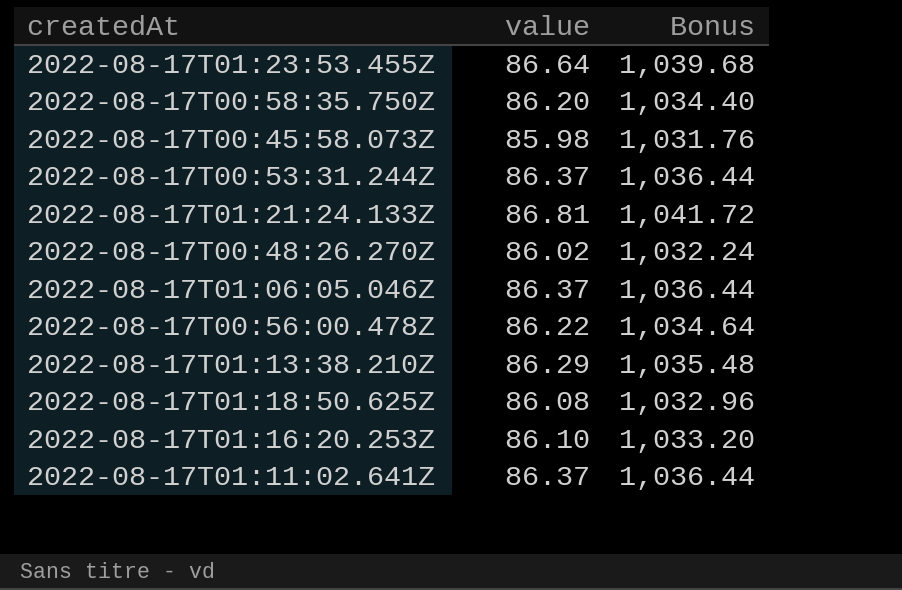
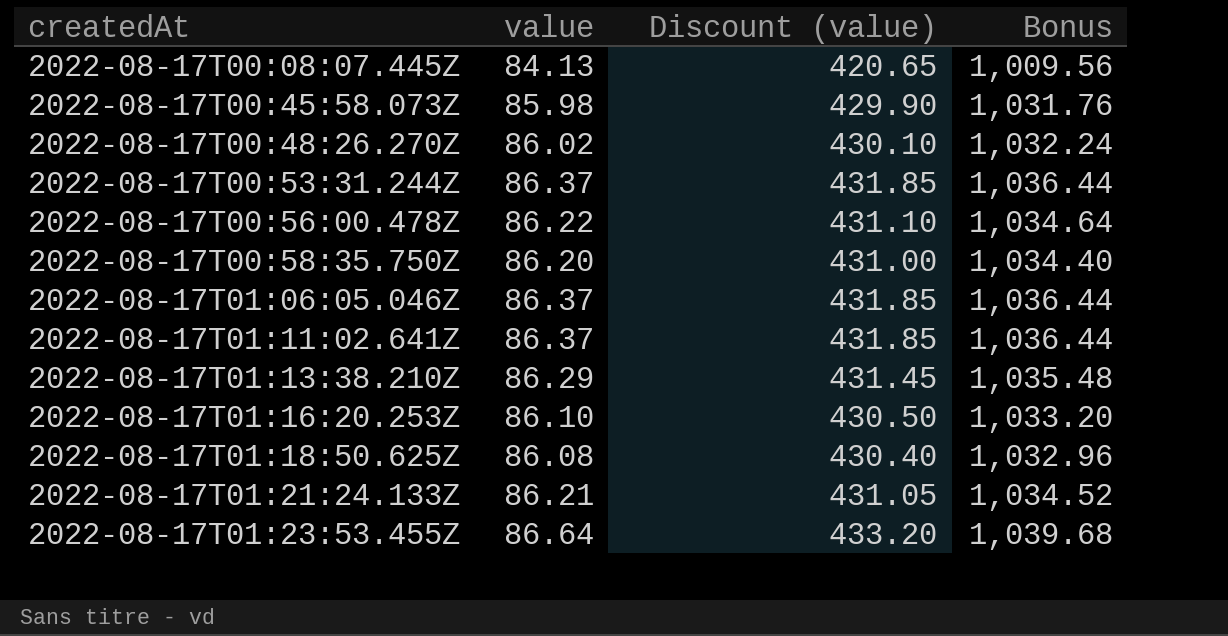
row order: none -> createdAt ascending
column Discount (value) | formula: none -> [value] * 5
row 2022-08-17T00:08:07.445Z: none -> 84.13 | 420.65 | 1,009.56
2022-08-17T01:21:24.133Z | value: 86.81 -> 86.21
2022-08-17T01:21:24.133Z | Bonus: 1,041.72 -> 1,034.52

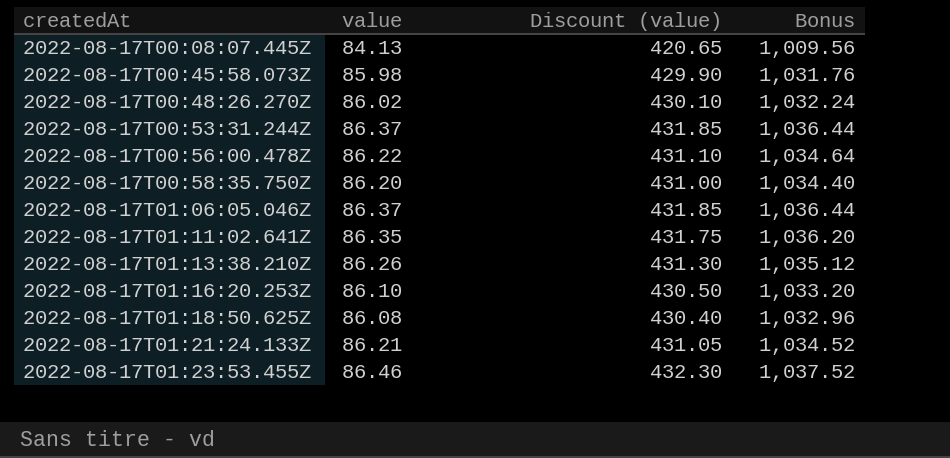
2022-08-17T01:11:02.641Z | value: 86.37 -> 86.35
2022-08-17T01:11:02.641Z | Discount (value): 431.85 -> 431.75
2022-08-17T01:11:02.641Z | Bonus: 1,036.44 -> 1,036.20
2022-08-17T01:13:38.210Z | value: 86.29 -> 86.26
2022-08-17T01:13:38.210Z | Discount (value): 431.45 -> 431.30
2022-08-17T01:13:38.210Z | Bonus: 1,035.48 -> 1,035.12
2022-08-17T01:23:53.455Z | value: 86.64 -> 86.46
2022-08-17T01:23:53.455Z | Discount (value): 433.20 -> 432.30
2022-08-17T01:23:53.455Z | Bonus: 1,039.68 -> 1,037.52

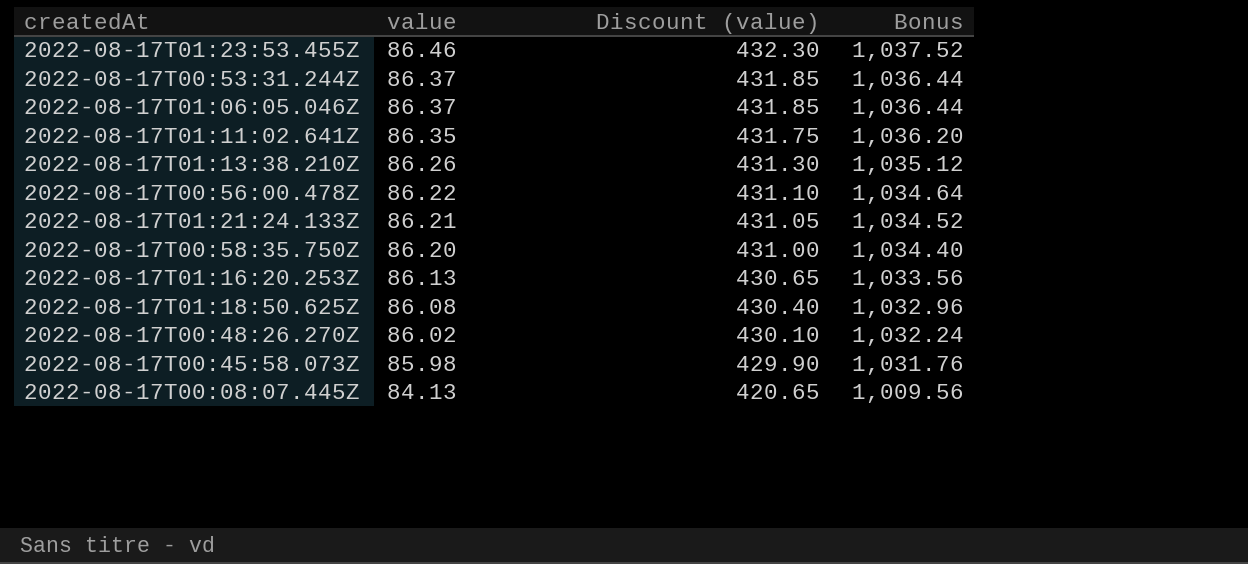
row order: createdAt ascending -> value descending
2022-08-17T01:16:20.253Z | value: 86.10 -> 86.13
2022-08-17T01:16:20.253Z | Discount (value): 430.50 -> 430.65
2022-08-17T01:16:20.253Z | Bonus: 1,033.20 -> 1,033.56

